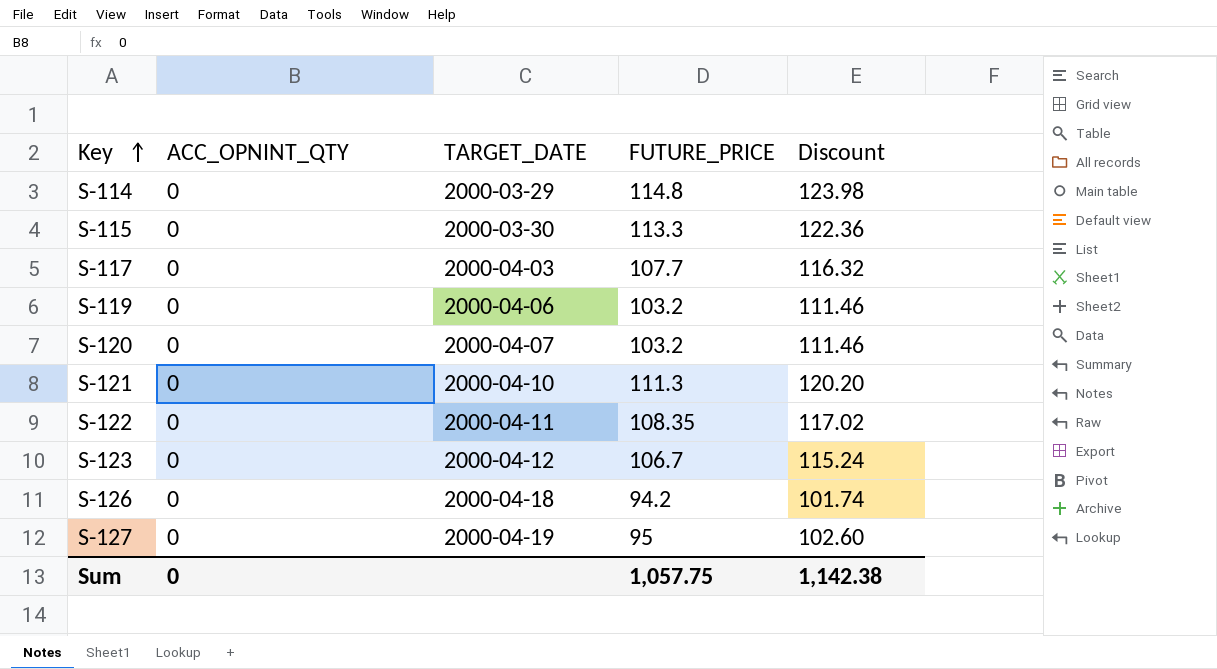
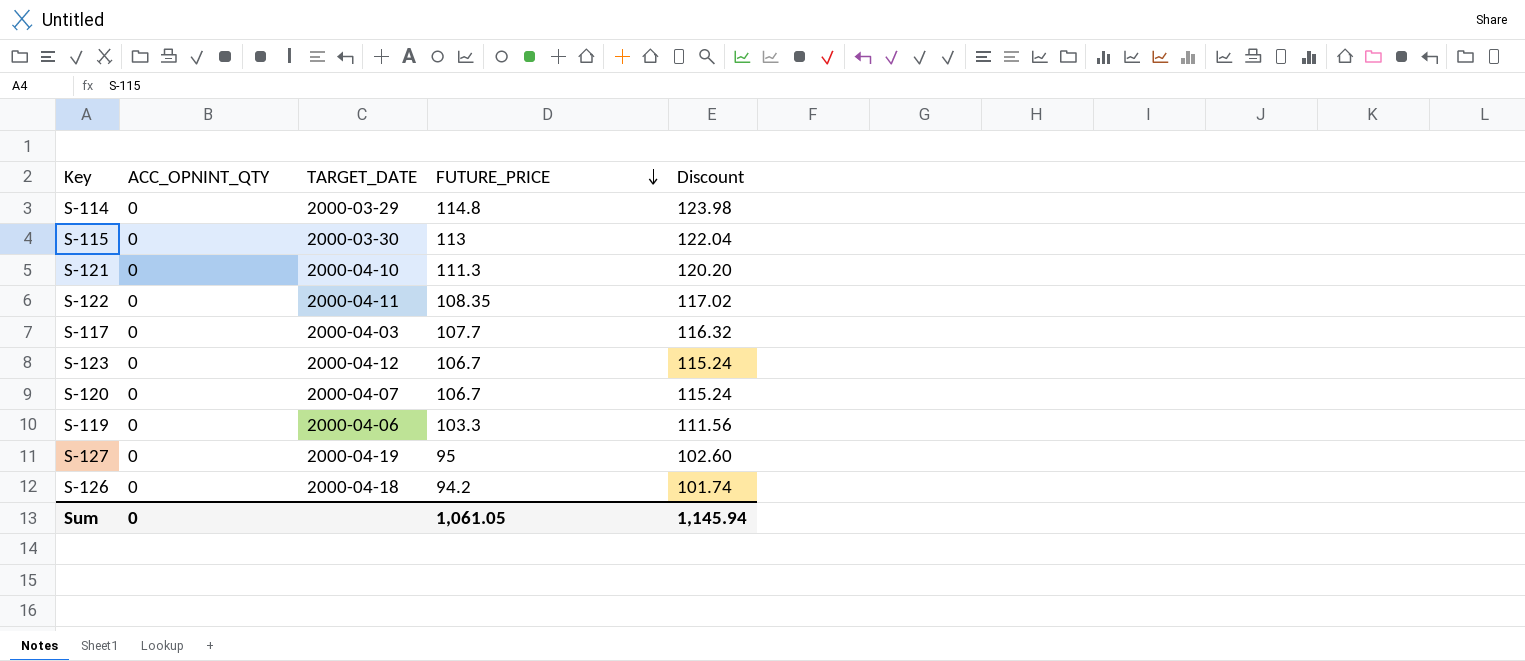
row order: Key ascending -> FUTURE_PRICE descending
S-115 | FUTURE_PRICE: 113.3 -> 113
S-115 | Discount: 122.36 -> 122.04
S-120 | FUTURE_PRICE: 103.2 -> 106.7
S-120 | Discount: 111.46 -> 115.24
S-119 | FUTURE_PRICE: 103.2 -> 103.3
S-119 | Discount: 111.46 -> 111.56
Sum | FUTURE_PRICE: 1,057.75 -> 1,061.05
Sum | Discount: 1,142.38 -> 1,145.94

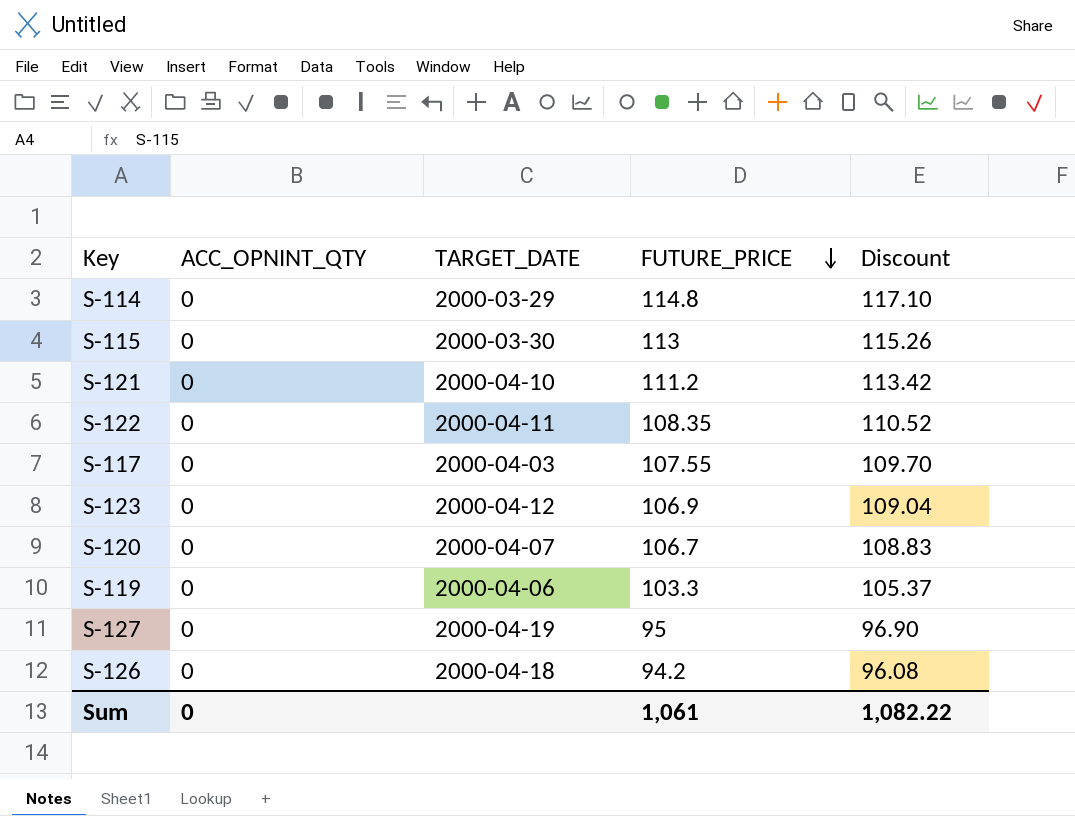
column Discount | formula: [FUTURE_PRICE] * 1.08 -> [FUTURE_PRICE] * 1.02
S-121 | FUTURE_PRICE: 111.3 -> 111.2
S-117 | FUTURE_PRICE: 107.7 -> 107.55
S-123 | FUTURE_PRICE: 106.7 -> 106.9
Sum | FUTURE_PRICE: 1,061.05 -> 1,061
Sum | Discount: 1,145.94 -> 1,082.22

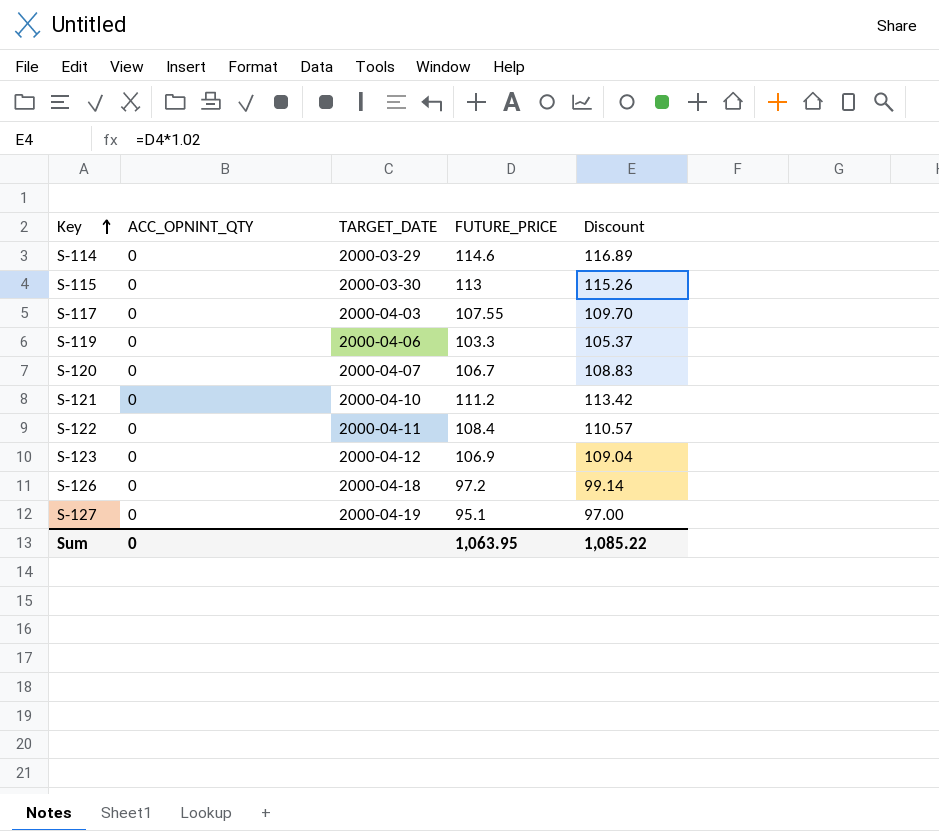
row order: FUTURE_PRICE descending -> Key ascending
S-114 | FUTURE_PRICE: 114.8 -> 114.6
S-114 | Discount: 117.10 -> 116.89
S-122 | FUTURE_PRICE: 108.35 -> 108.4
S-122 | Discount: 110.52 -> 110.57
S-126 | FUTURE_PRICE: 94.2 -> 97.2
S-126 | Discount: 96.08 -> 99.14
S-127 | FUTURE_PRICE: 95 -> 95.1
S-127 | Discount: 96.90 -> 97.00
Sum | FUTURE_PRICE: 1,061 -> 1,063.95
Sum | Discount: 1,082.22 -> 1,085.22

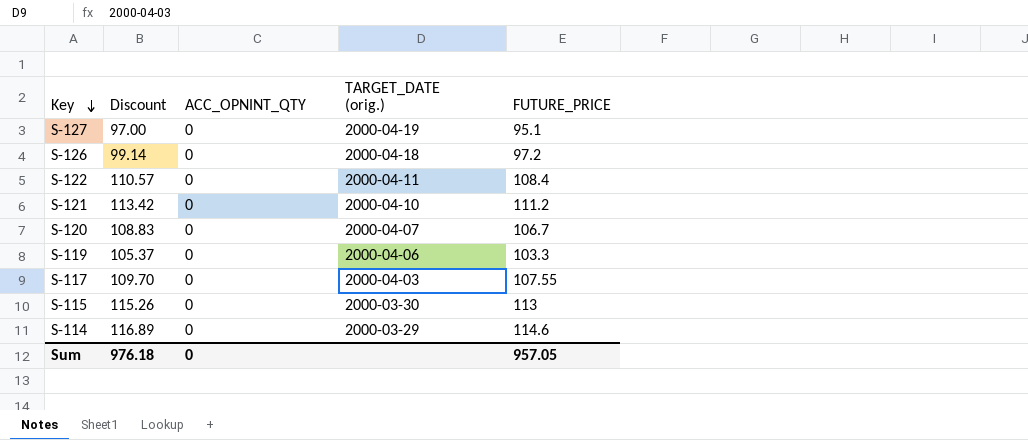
row order: Key ascending -> Key descending
column Discount | position: 5 -> 2
column name: TARGET_DATE -> TARGET_DATE (orig.)
row S-123: 0 | 2000-04-12 | 106.9 | 109.04 -> none
Sum | Discount: 1,085.22 -> 976.18
Sum | FUTURE_PRICE: 1,063.95 -> 957.05

